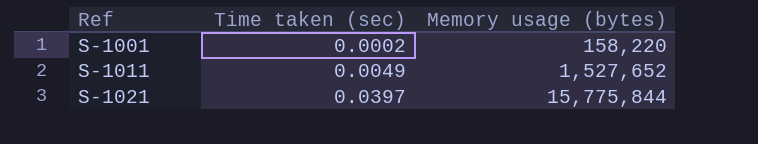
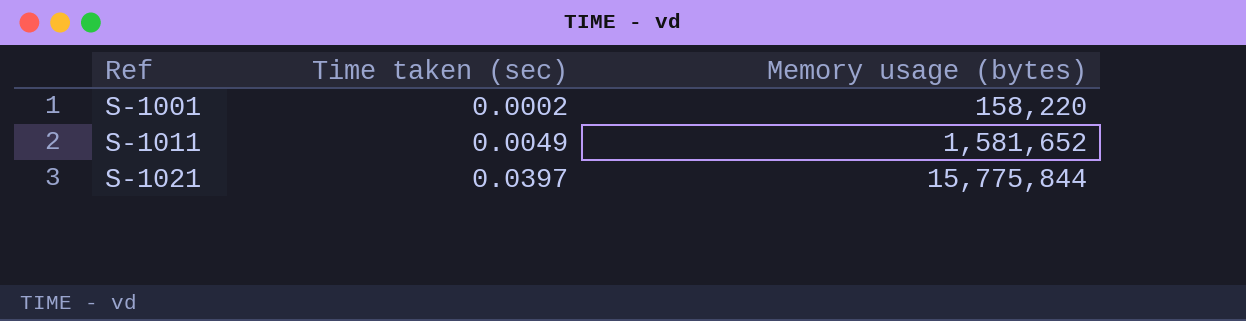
S-1011 | Memory usage (bytes): 1,527,652 -> 1,581,652

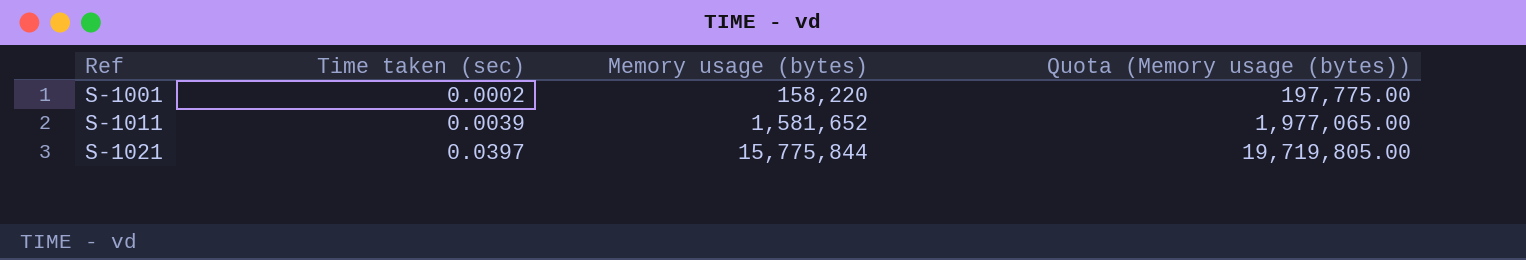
column Quota (Memory usage (bytes)) | formula: none -> [Memory usage (bytes)] * 1.25
S-1011 | Time taken (sec): 0.0049 -> 0.0039

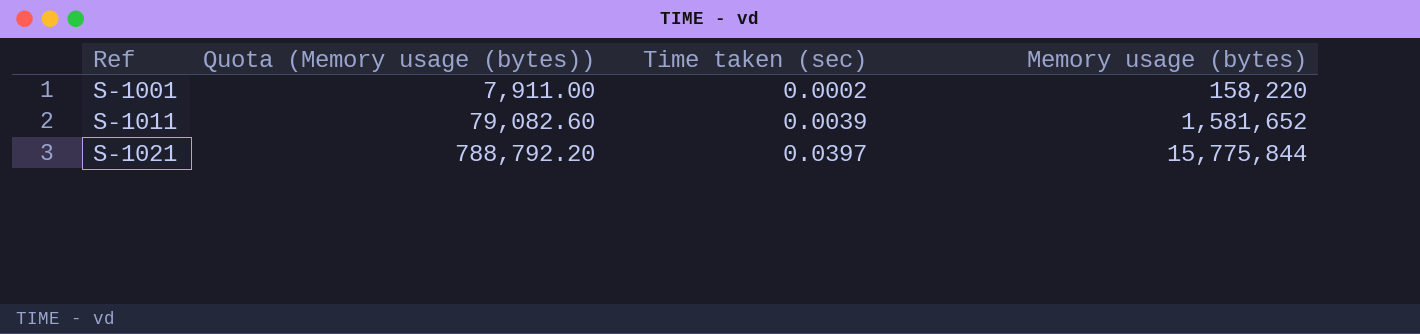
column Quota (Memory usage (bytes)) | formula: [Memory usage (bytes)] * 1.25 -> [Memory usage (bytes)] * 0.05
column Quota (Memory usage (bytes)) | position: 4 -> 2

